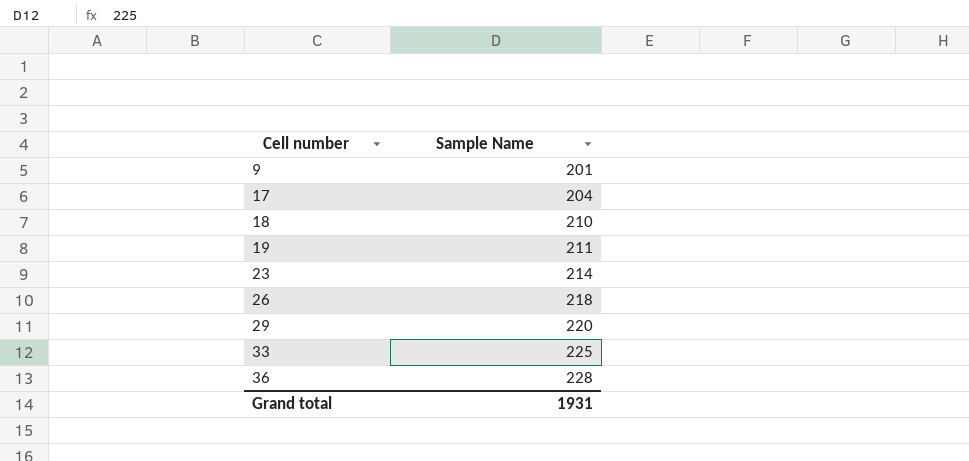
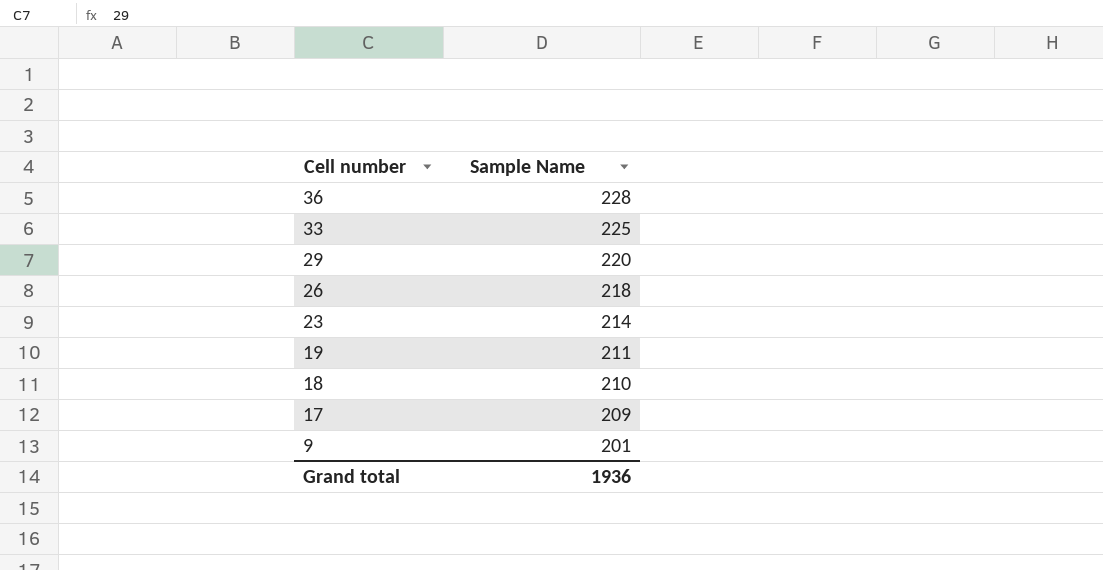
row order: Cell number ascending -> Cell number descending
17 | Sample Name: 204 -> 209
Grand total | Sample Name: 1931 -> 1936

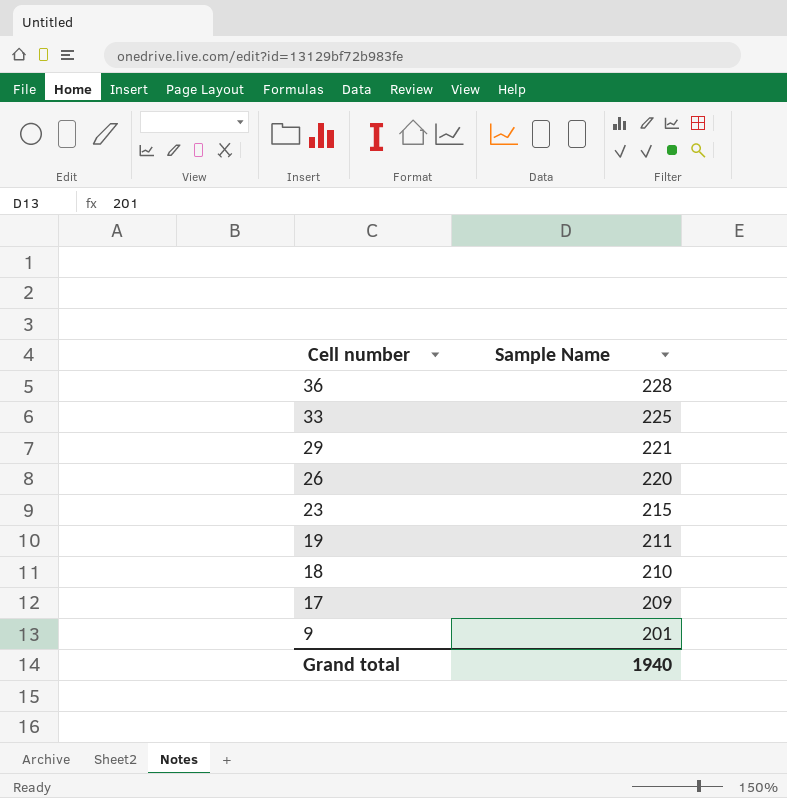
29 | Sample Name: 220 -> 221
26 | Sample Name: 218 -> 220
23 | Sample Name: 214 -> 215
Grand total | Sample Name: 1936 -> 1940

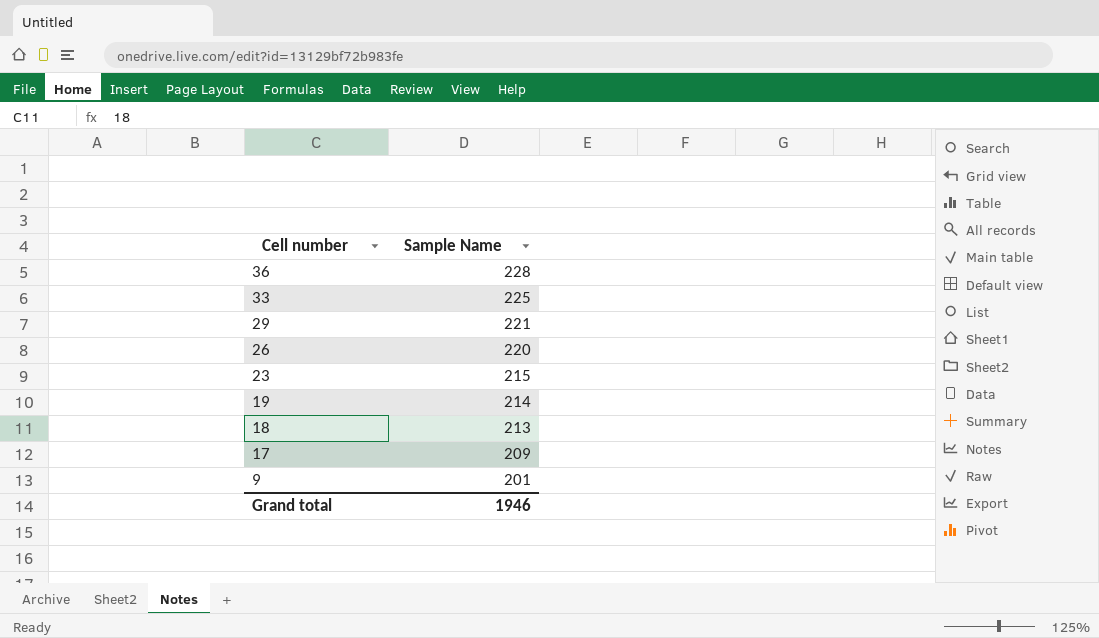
19 | Sample Name: 211 -> 214
18 | Sample Name: 210 -> 213
Grand total | Sample Name: 1940 -> 1946

